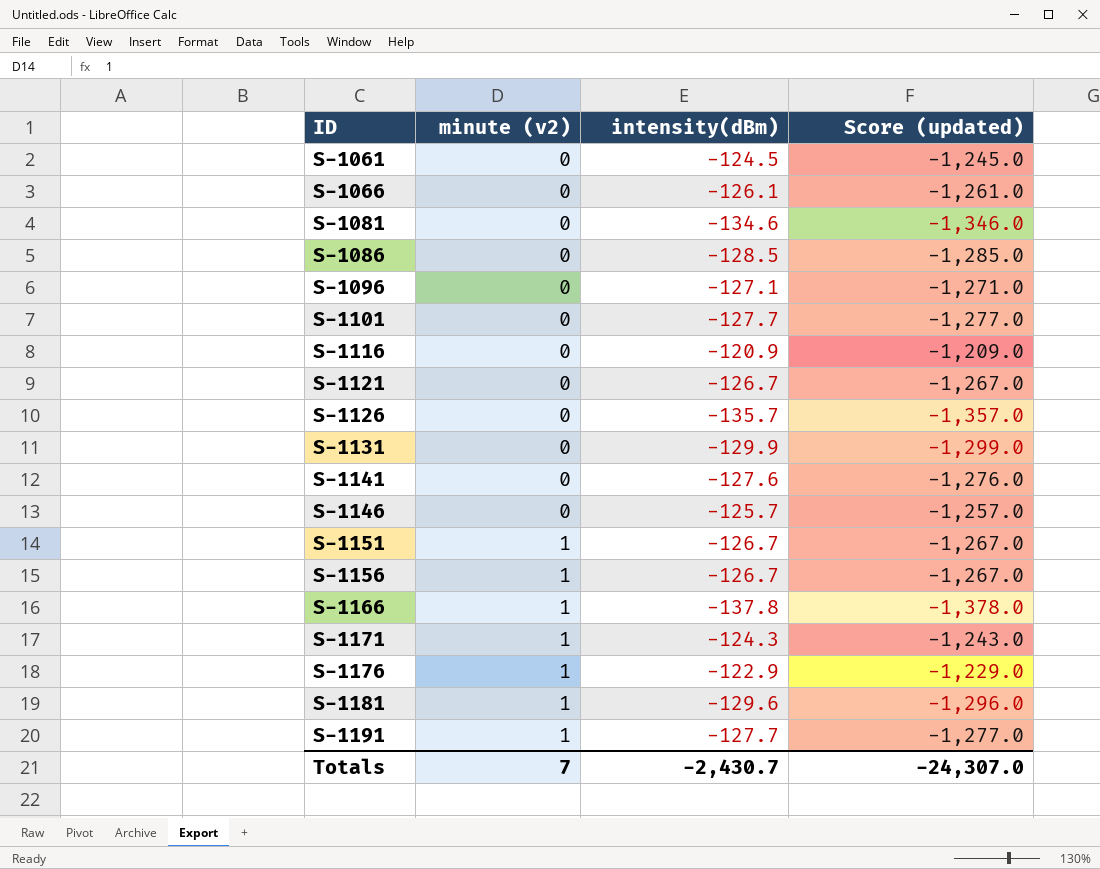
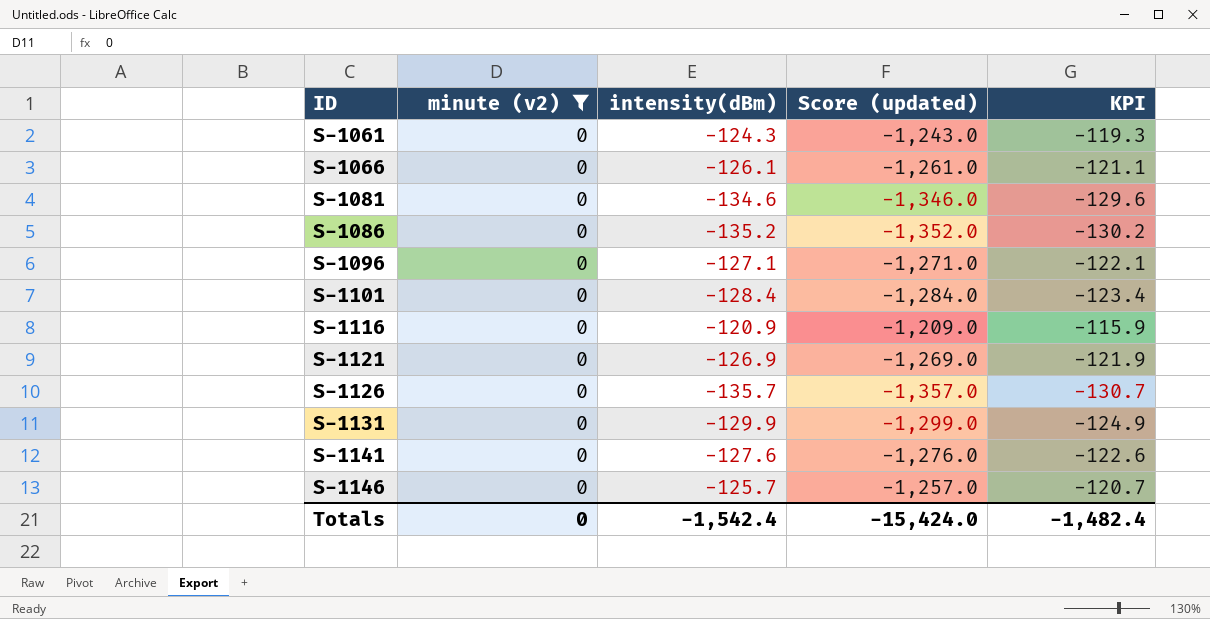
filter: none -> minute (v2) = 0
column KPI | formula: none -> [intensity(dBm)] + 5
S-1061 | intensity(dBm): -124.5 -> -124.3
S-1061 | Score (updated): -1,245.0 -> -1,243.0
S-1086 | intensity(dBm): -128.5 -> -135.2
S-1086 | Score (updated): -1,285.0 -> -1,352.0
S-1101 | intensity(dBm): -127.7 -> -128.4
S-1101 | Score (updated): -1,277.0 -> -1,284.0
S-1121 | intensity(dBm): -126.7 -> -126.9
S-1121 | Score (updated): -1,267.0 -> -1,269.0
Totals | minute (v2): 7 -> 0
Totals | intensity(dBm): -2,430.7 -> -1,542.4
Totals | Score (updated): -24,307.0 -> -15,424.0

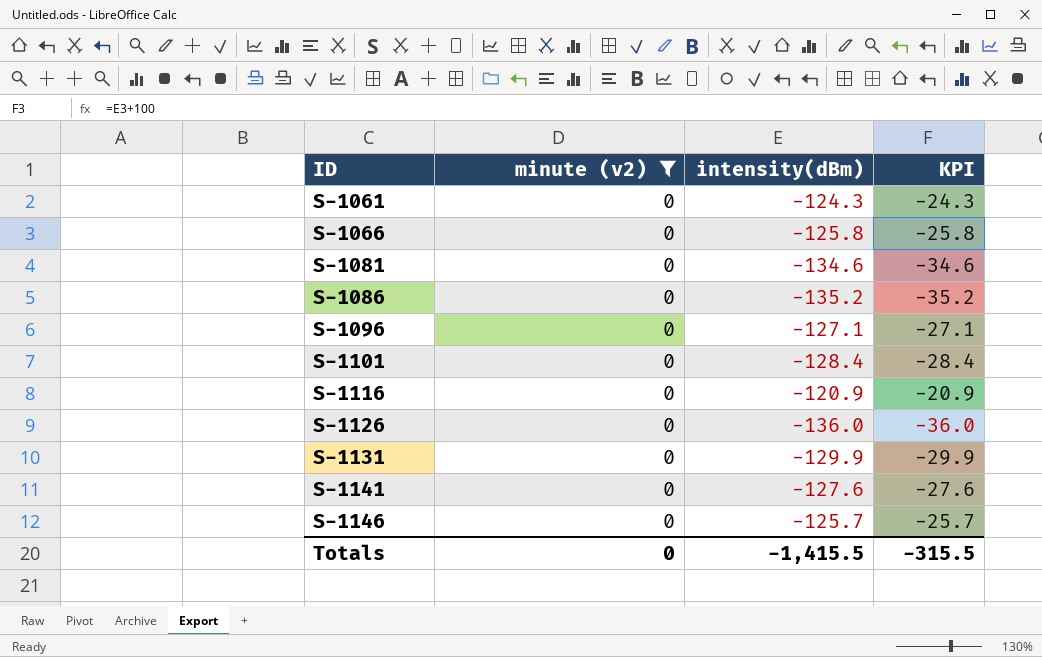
column Score (updated) | formula: [intensity(dBm)] * 10 -> none
column KPI | formula: [intensity(dBm)] + 5 -> [intensity(dBm)] + 100
row S-1121: 0 | -126.9 | -1,269.0 | -121.9 -> none
S-1066 | intensity(dBm): -126.1 -> -125.8
S-1126 | intensity(dBm): -135.7 -> -136.0
Totals | intensity(dBm): -1,542.4 -> -1,415.5
Totals | KPI: -1,482.4 -> -315.5

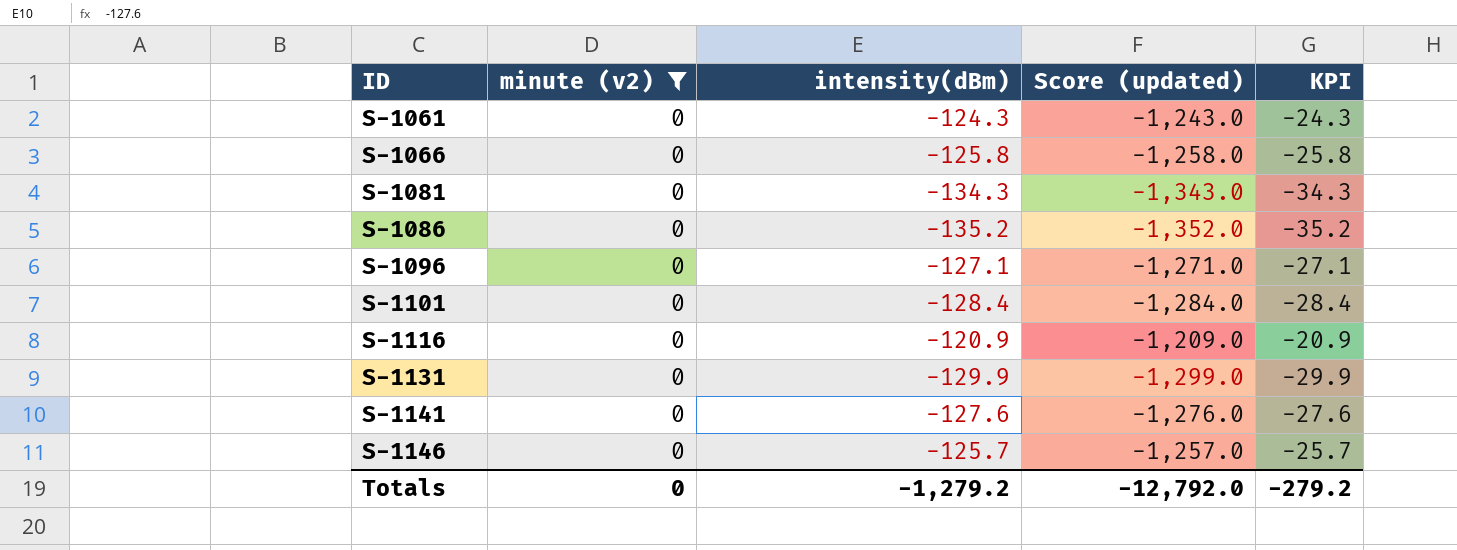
column Score (updated) | formula: none -> [intensity(dBm)] * 10
row S-1126: 0 | -136.0 | -36.0 -> none
S-1081 | intensity(dBm): -134.6 -> -134.3
S-1081 | KPI: -34.6 -> -34.3
Totals | intensity(dBm): -1,415.5 -> -1,279.2
Totals | KPI: -315.5 -> -279.2

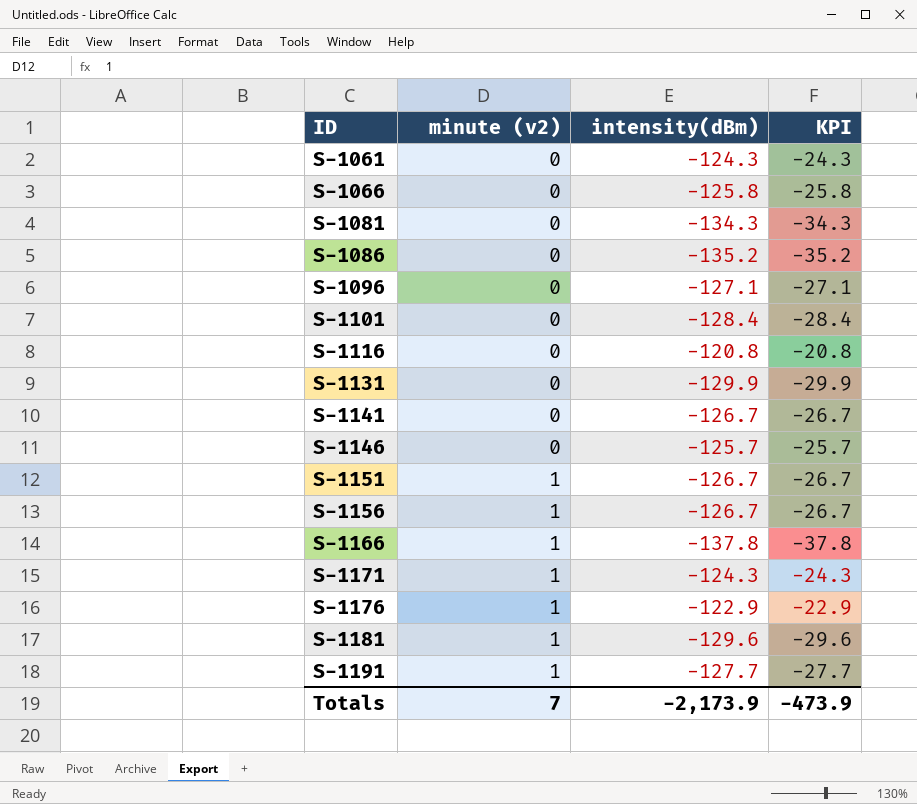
filter: minute (v2) = 0 -> none
column Score (updated) | formula: [intensity(dBm)] * 10 -> none
S-1116 | intensity(dBm): -120.9 -> -120.8
S-1116 | KPI: -20.9 -> -20.8
S-1141 | intensity(dBm): -127.6 -> -126.7
S-1141 | KPI: -27.6 -> -26.7
Totals | minute (v2): 0 -> 7
Totals | intensity(dBm): -1,279.2 -> -2,173.9
Totals | KPI: -279.2 -> -473.9

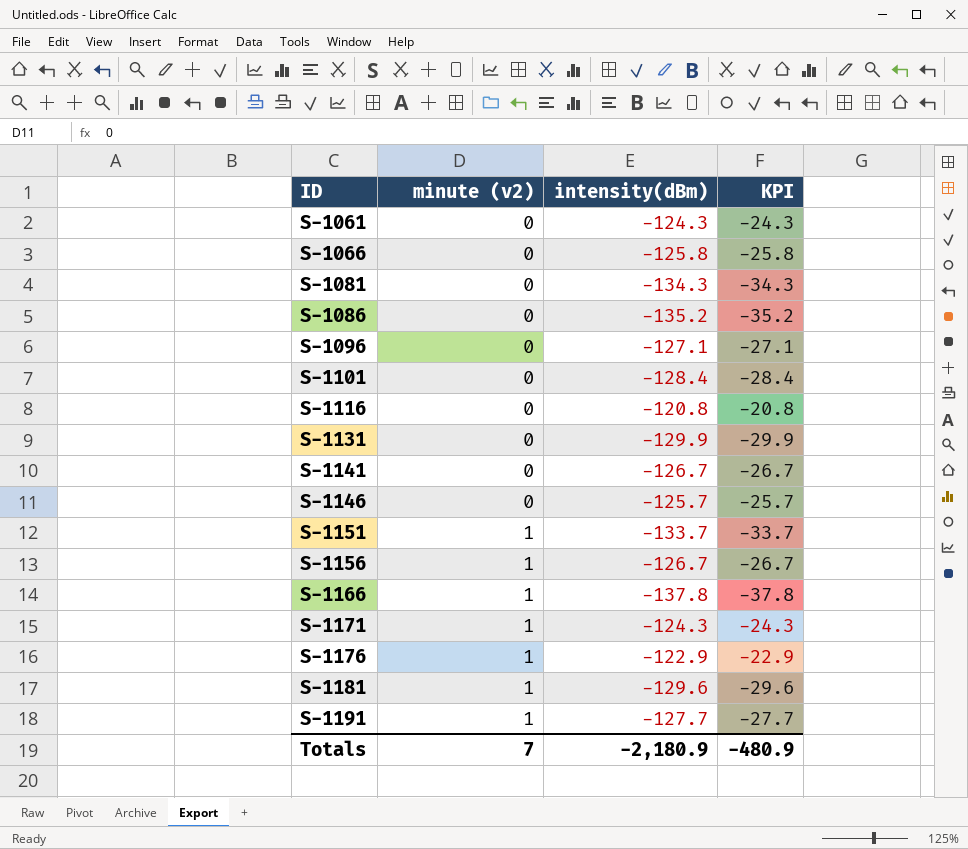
S-1151 | intensity(dBm): -126.7 -> -133.7
S-1151 | KPI: -26.7 -> -33.7
Totals | intensity(dBm): -2,173.9 -> -2,180.9
Totals | KPI: -473.9 -> -480.9

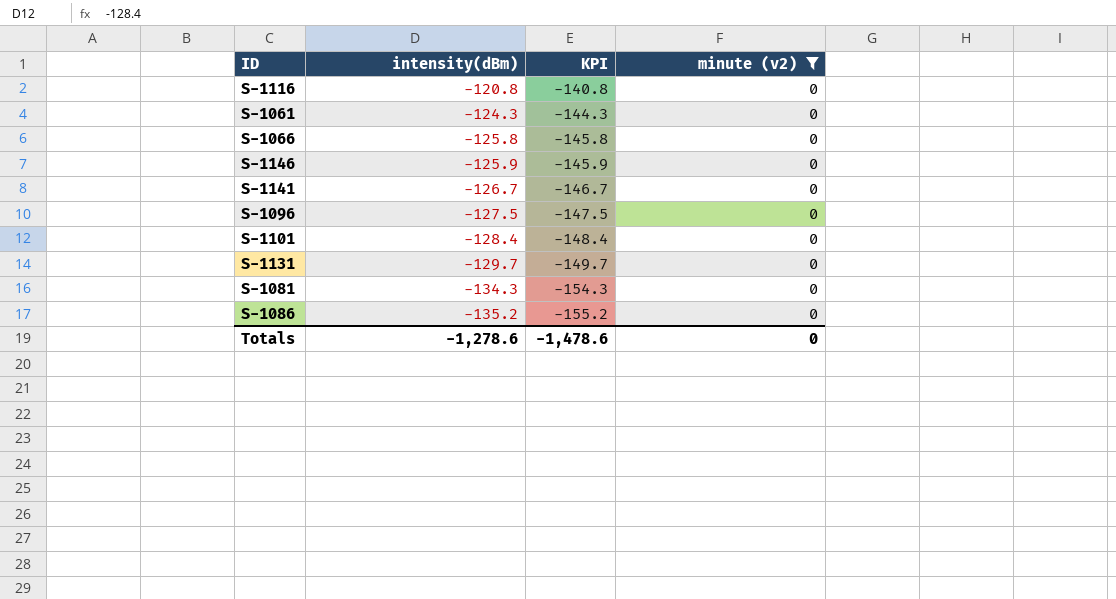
filter: none -> minute (v2) = 0
row order: ID ascending -> intensity(dBm) descending
column KPI | formula: [intensity(dBm)] + 100 -> [intensity(dBm)] - 20
column minute (v2) | position: 2 -> 4
S-1146 | intensity(dBm): -125.7 -> -125.9
S-1096 | intensity(dBm): -127.1 -> -127.5
S-1131 | intensity(dBm): -129.9 -> -129.7
Totals | intensity(dBm): -2,180.9 -> -1,278.6
Totals | KPI: -480.9 -> -1,478.6
Totals | minute (v2): 7 -> 0

